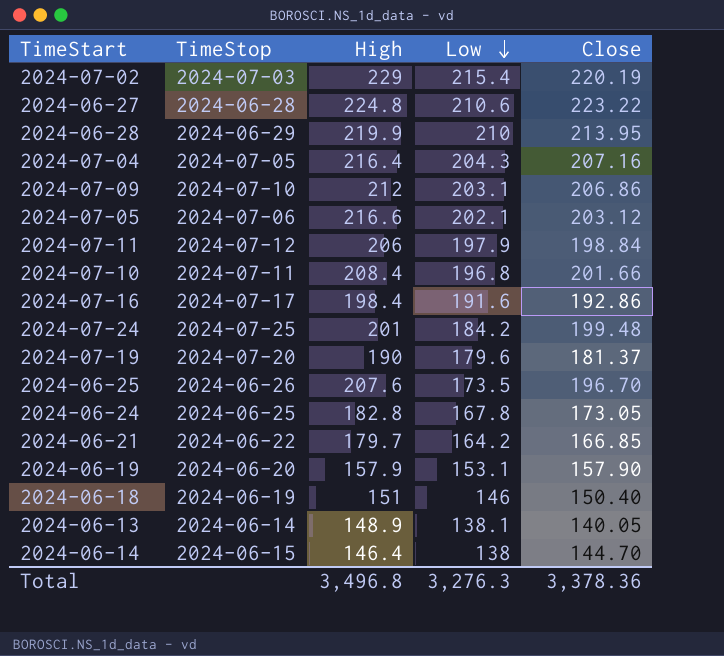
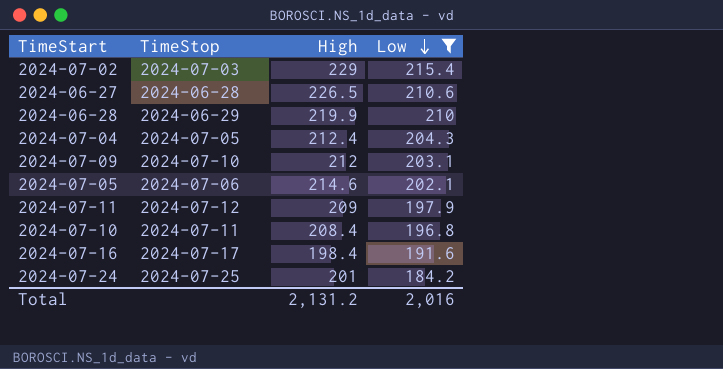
filter: none -> Low >= 184.2
column Close | position: 5 -> none
2024-06-27 | High: 224.8 -> 226.5
2024-07-04 | High: 216.4 -> 212.4
2024-07-05 | High: 216.6 -> 214.6
2024-07-11 | High: 206 -> 209
Total | High: 3,496.8 -> 2,131.2
Total | Low: 3,276.3 -> 2,016

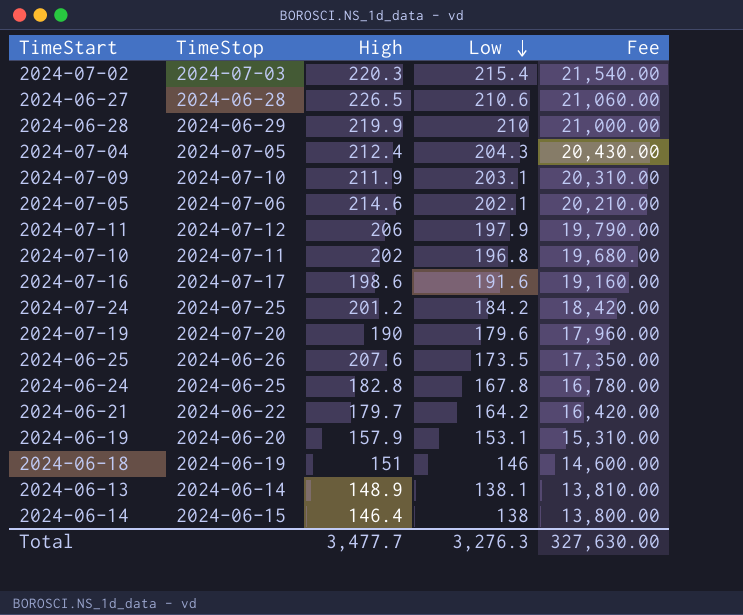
filter: Low >= 184.2 -> none
column Fee | formula: none -> [Low] * 100
2024-07-02 | High: 229 -> 220.3
2024-07-09 | High: 212 -> 211.9
2024-07-11 | High: 209 -> 206
2024-07-10 | High: 208.4 -> 202
2024-07-16 | High: 198.4 -> 198.6
2024-07-24 | High: 201 -> 201.2
Total | High: 2,131.2 -> 3,477.7
Total | Low: 2,016 -> 3,276.3

